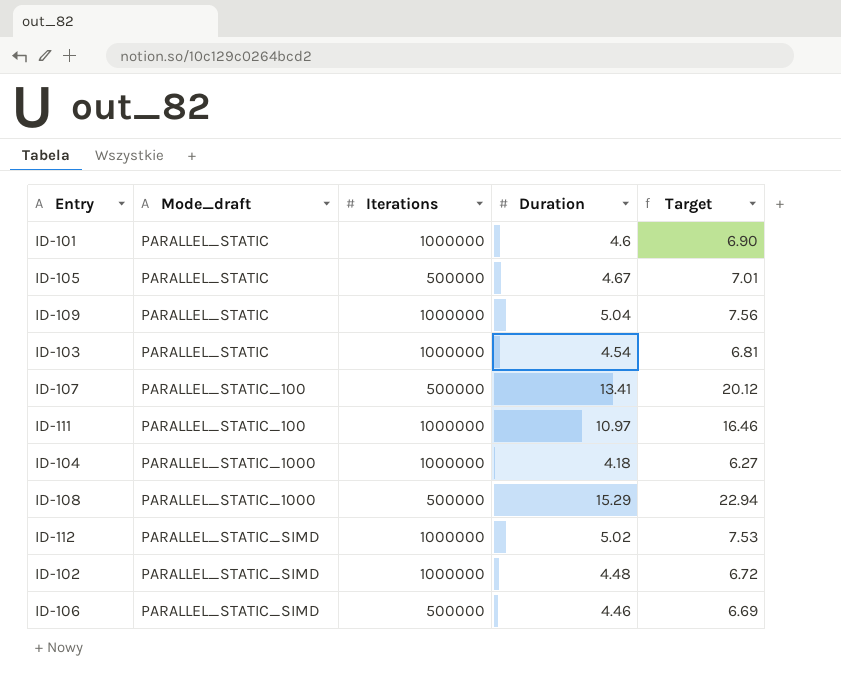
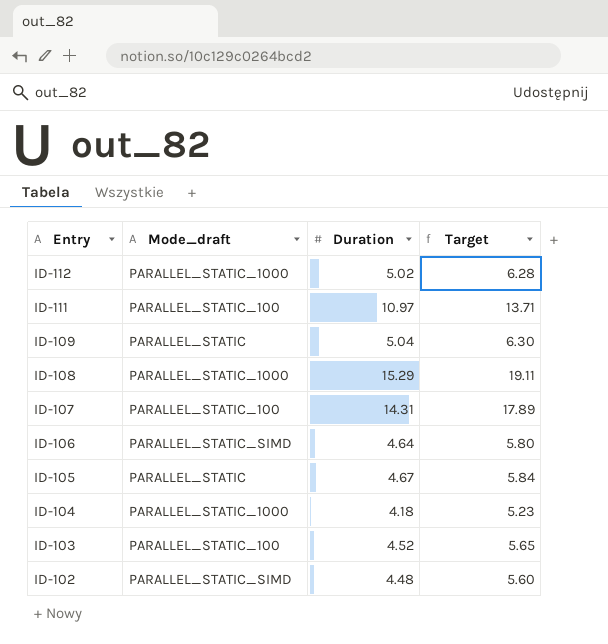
row order: Mode_draft ascending -> Entry descending
column Iterations | position: 3 -> none
column Target | formula: [Duration] * 1.5 -> [Duration] * 1.25
row ID-101: PARALLEL_STATIC | 1000000 | 4.6 | 6.90 -> none
ID-112 | Mode_draft: PARALLEL_STATIC_SIMD -> PARALLEL_STATIC_1000
ID-107 | Duration: 13.41 -> 14.31
ID-106 | Duration: 4.46 -> 4.64
ID-103 | Mode_draft: PARALLEL_STATIC -> PARALLEL_STATIC_100
ID-103 | Duration: 4.54 -> 4.52

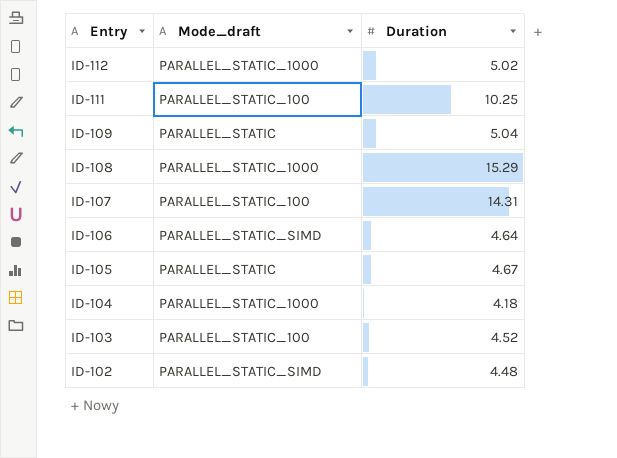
column Target | formula: [Duration] * 1.25 -> none
ID-111 | Duration: 10.97 -> 10.25

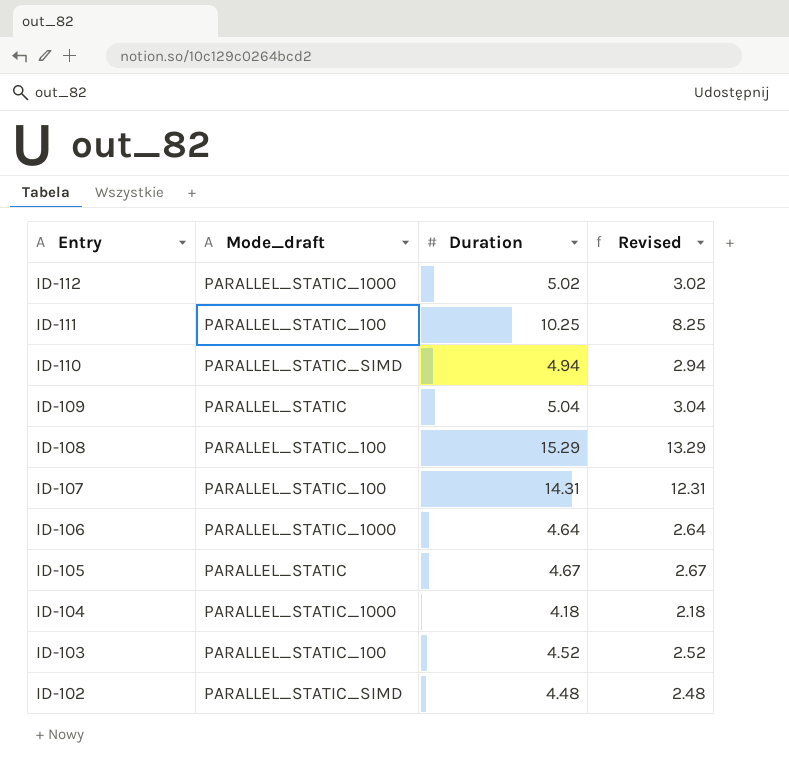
column Revised | formula: none -> [Duration] - 2
row ID-110: none -> PARALLEL_STATIC_SIMD | 4.94 | 2.94
ID-108 | Mode_draft: PARALLEL_STATIC_1000 -> PARALLEL_STATIC_100
ID-106 | Mode_draft: PARALLEL_STATIC_SIMD -> PARALLEL_STATIC_1000

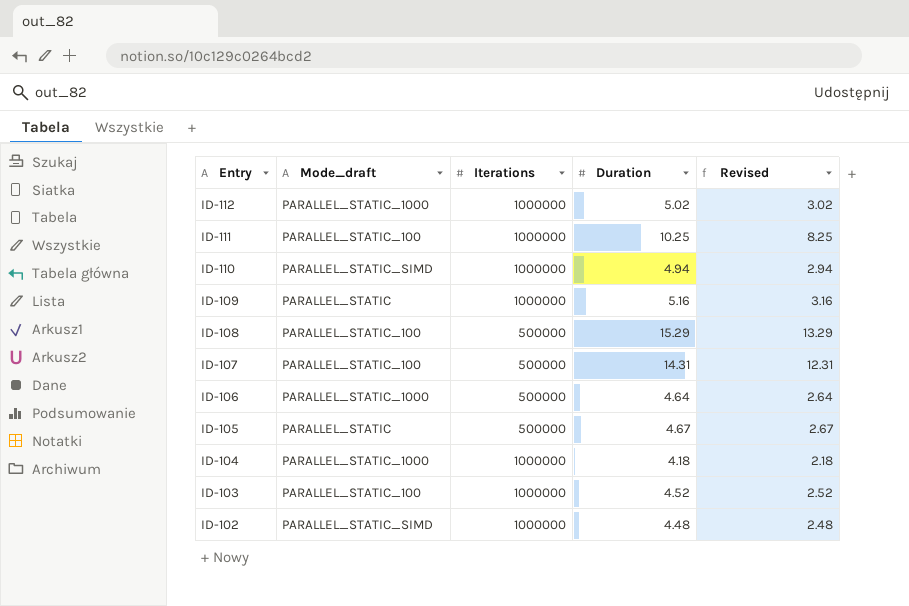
column Iterations | position: none -> 3
ID-109 | Duration: 5.04 -> 5.16
ID-109 | Revised: 3.04 -> 3.16

